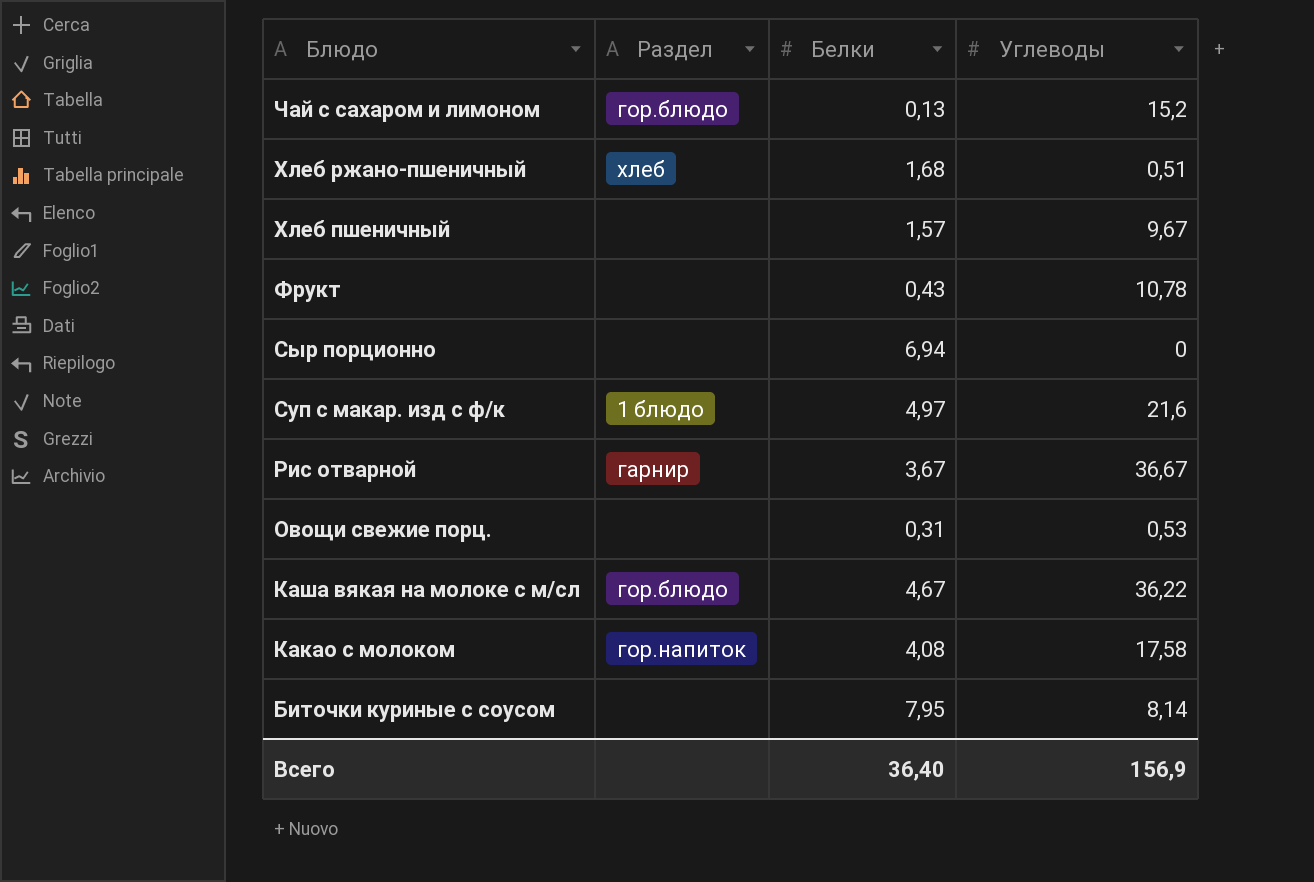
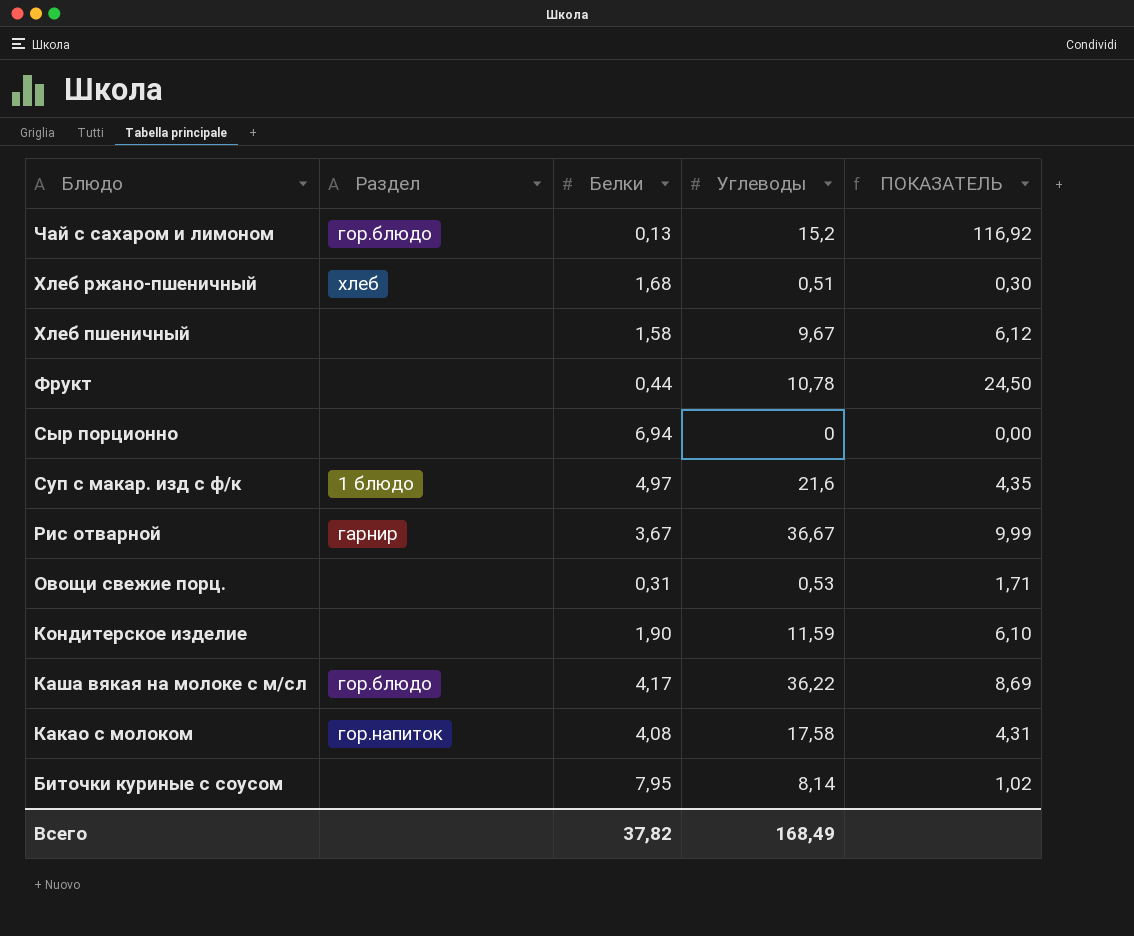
column ПОКАЗАТЕЛЬ | formula: none -> [Углеводы] / [Белки]
Хлеб пшеничный | Белки: 1,57 -> 1,58
Фрукт | Белки: 0,43 -> 0,44
row Кондитерское изделие: none -> none | 1,90 | 11,59 | 6,10
Каша вякая на молоке с м/сл | Белки: 4,67 -> 4,17
Всего | Белки: 36,40 -> 37,82
Всего | Углеводы: 156,9 -> 168,49

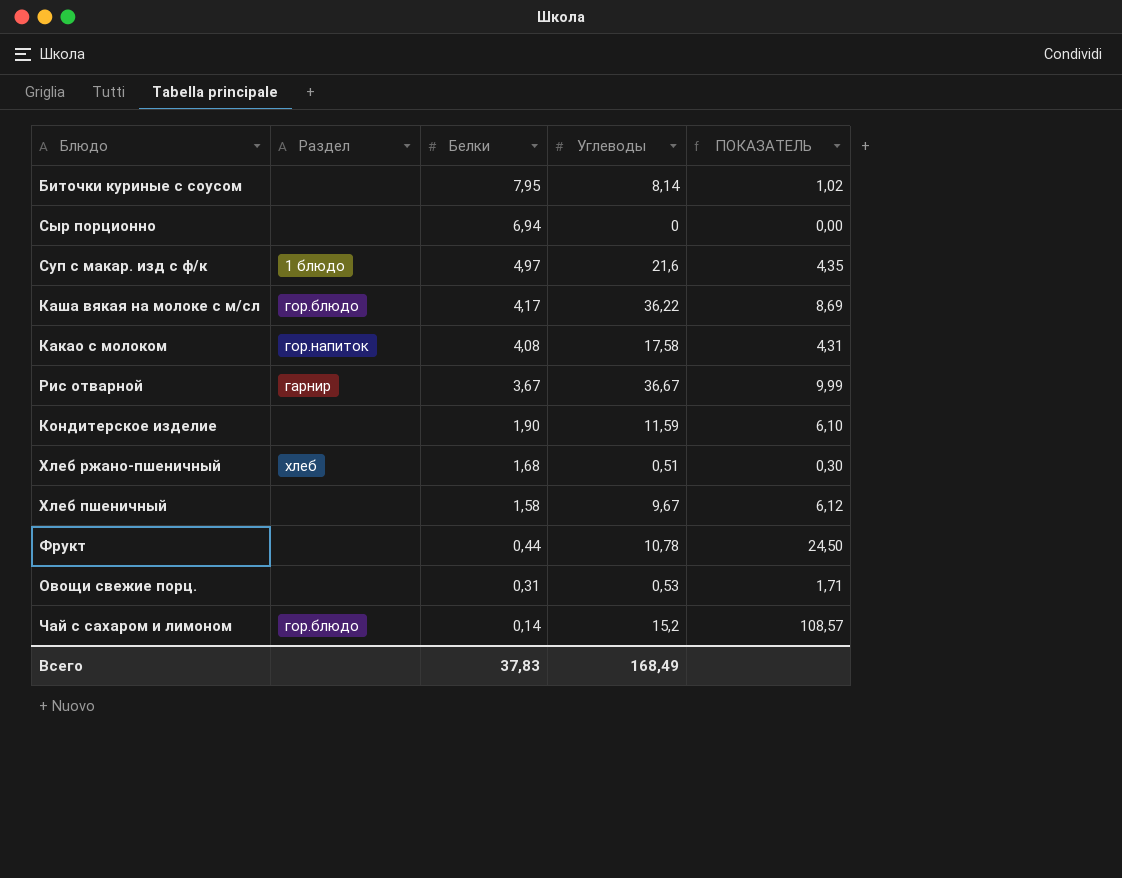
row order: Блюдо descending -> Белки descending
Чай с сахаром и лимоном | Белки: 0,13 -> 0,14
Чай с сахаром и лимоном | ПОКАЗАТЕЛЬ: 116,92 -> 108,57
Всего | Белки: 37,82 -> 37,83

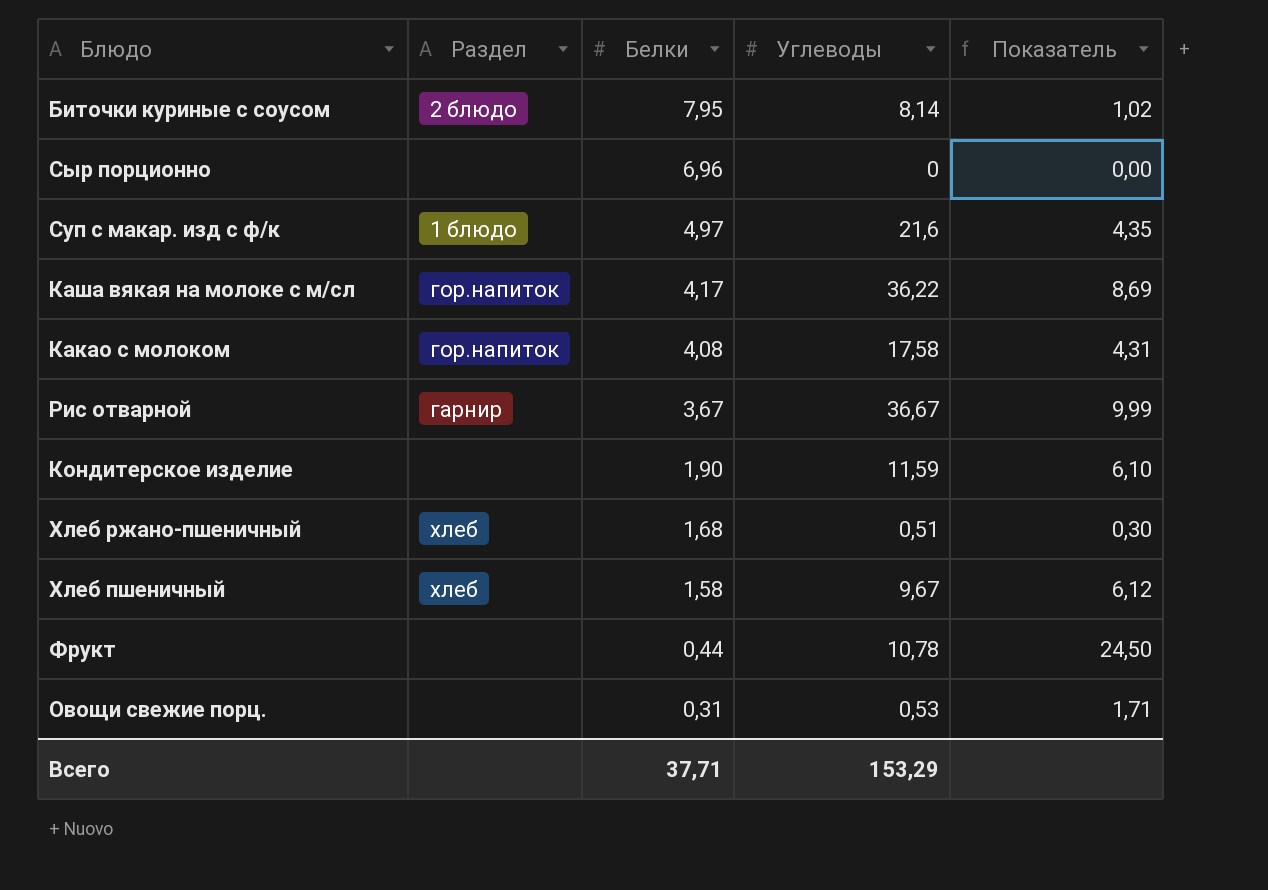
column name: ПОКАЗАТЕЛЬ -> Показатель
row Чай с сахаром и лимоном: гор.блюдо | 0,14 | 15,2 | 108,57 -> none
Биточки куриные с соусом | Раздел: none -> 2 блюдо
Сыр порционно | Белки: 6,94 -> 6,96
Каша вякая на молоке с м/сл | Раздел: гор.блюдо -> гор.напиток
Хлеб пшеничный | Раздел: none -> хлеб
Всего | Белки: 37,83 -> 37,71
Всего | Углеводы: 168,49 -> 153,29

